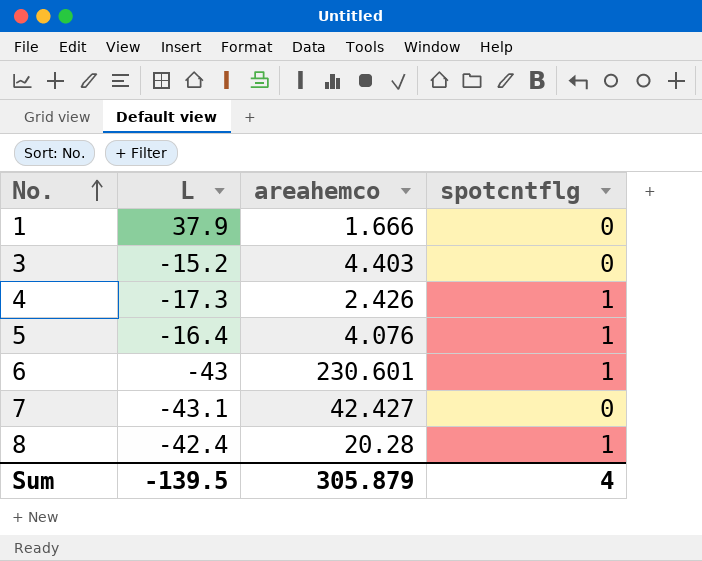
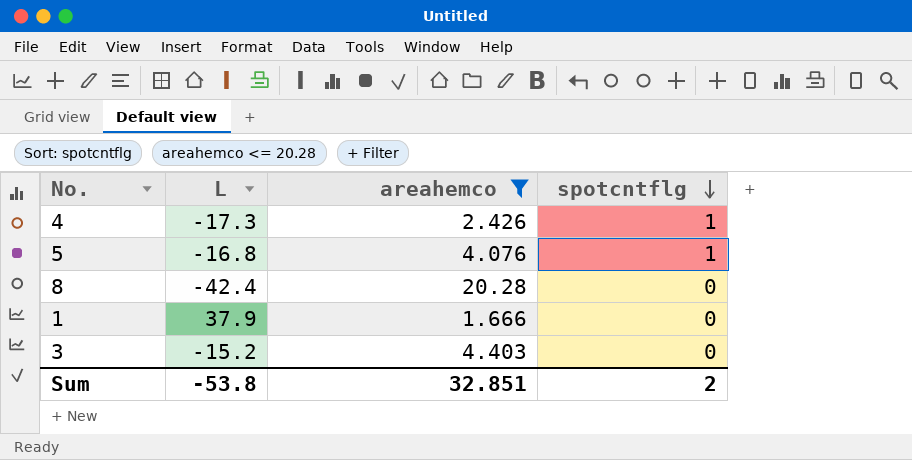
filter: none -> areahemco <= 20.28
row order: No. ascending -> spotcntflg descending
5 | L: -16.4 -> -16.8
8 | spotcntflg: 1 -> 0
Sum | L: -139.5 -> -53.8
Sum | areahemco: 305.879 -> 32.851
Sum | spotcntflg: 4 -> 2

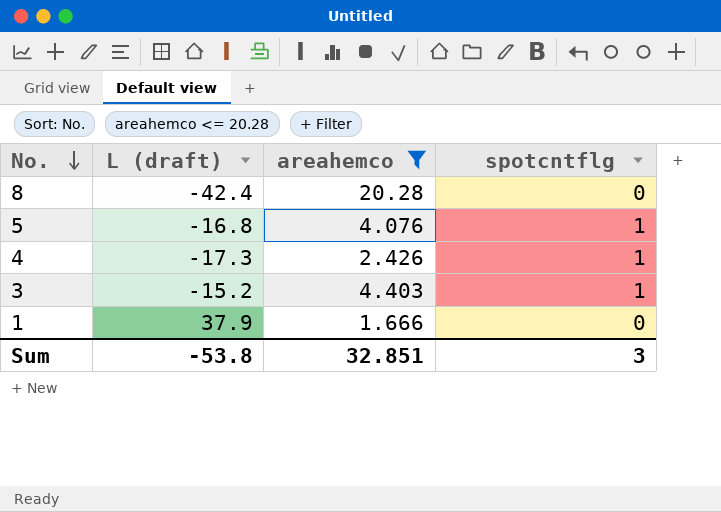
row order: spotcntflg descending -> No. descending
column name: L -> L (draft)
3 | spotcntflg: 0 -> 1
Sum | spotcntflg: 2 -> 3

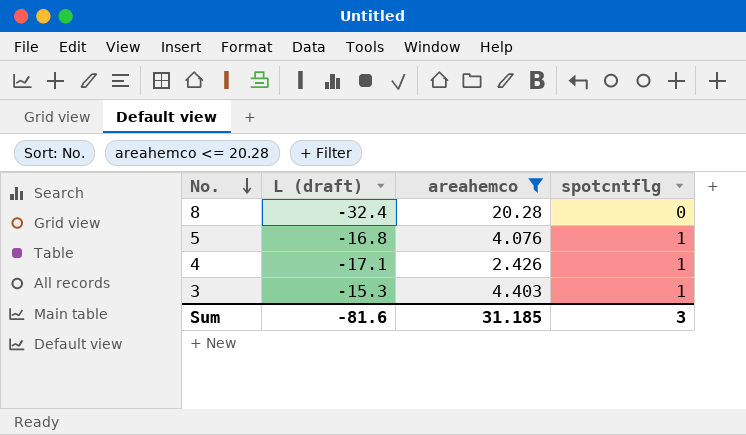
row 1: 37.9 | 1.666 | 0 -> none
8 | L (draft): -42.4 -> -32.4
4 | L (draft): -17.3 -> -17.1
3 | L (draft): -15.2 -> -15.3
Sum | L (draft): -53.8 -> -81.6
Sum | areahemco: 32.851 -> 31.185

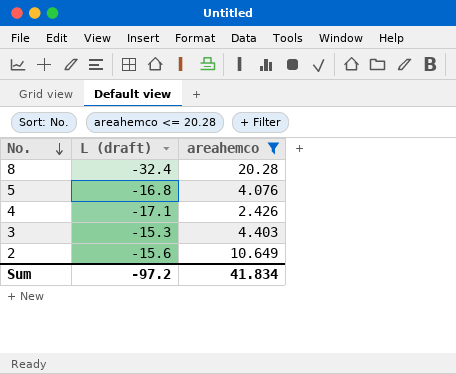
column spotcntflg | position: 4 -> none
row 2: none -> -15.6 | 10.649
Sum | L (draft): -81.6 -> -97.2
Sum | areahemco: 31.185 -> 41.834

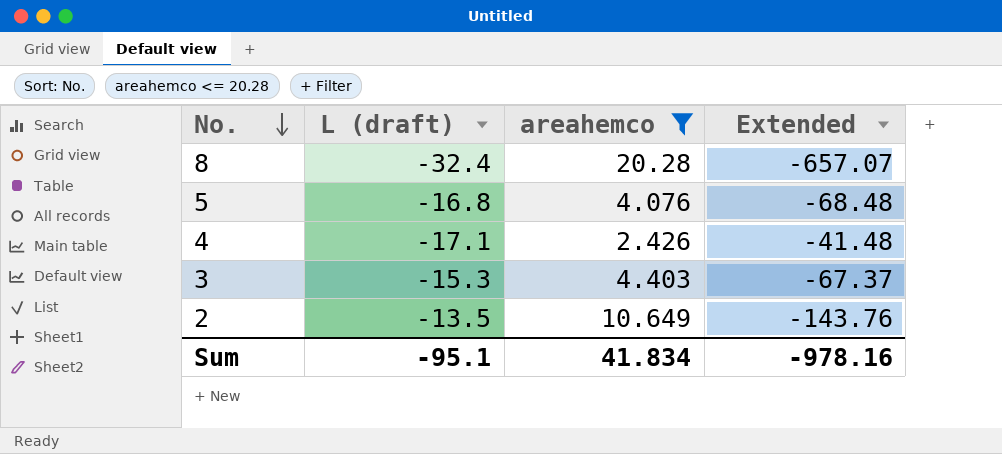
column Extended | formula: none -> [L (draft)] * [areahemco]
2 | L (draft): -15.6 -> -13.5
Sum | L (draft): -97.2 -> -95.1

